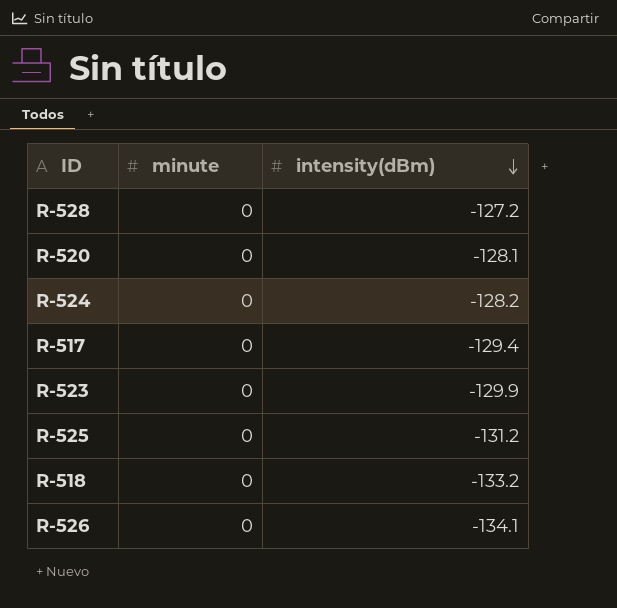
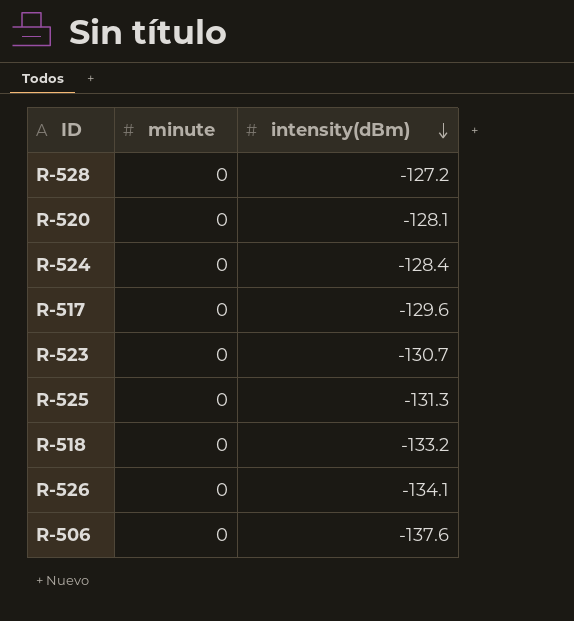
R-524 | intensity(dBm): -128.2 -> -128.4
R-517 | intensity(dBm): -129.4 -> -129.6
R-523 | intensity(dBm): -129.9 -> -130.7
R-525 | intensity(dBm): -131.2 -> -131.3
row R-506: none -> 0 | -137.6

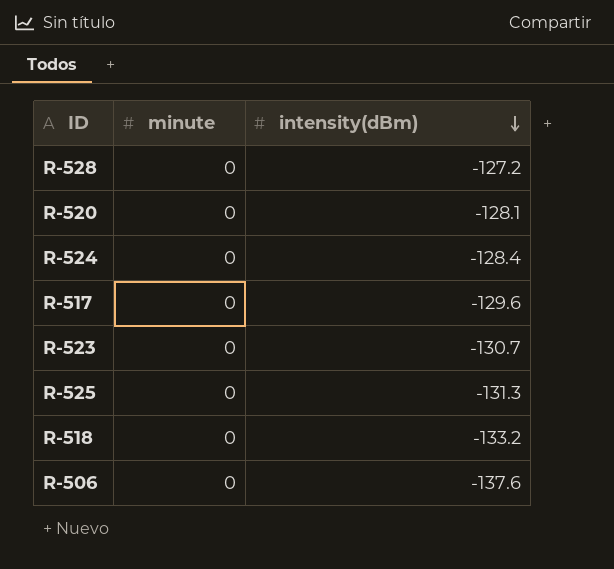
row R-526: 0 | -134.1 -> none

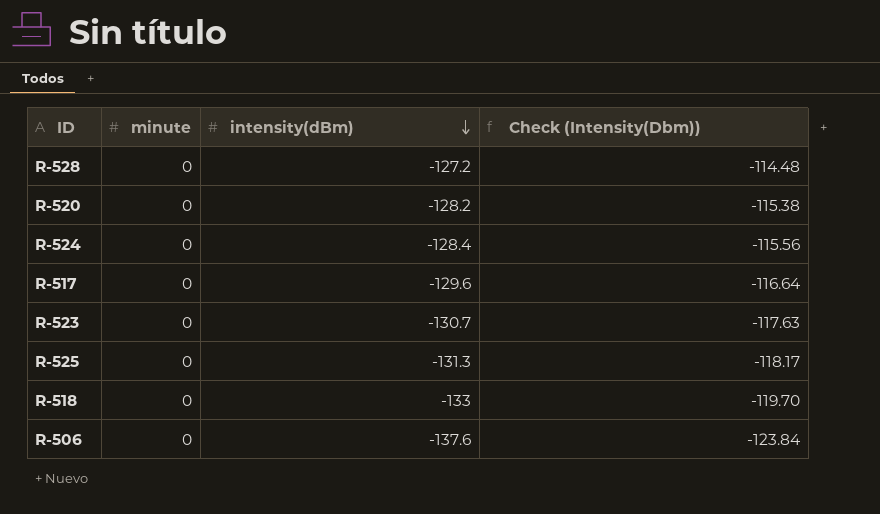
column Check (Intensity(Dbm)) | formula: none -> [intensity(dBm)] * 0.9
R-520 | intensity(dBm): -128.1 -> -128.2
R-518 | intensity(dBm): -133.2 -> -133

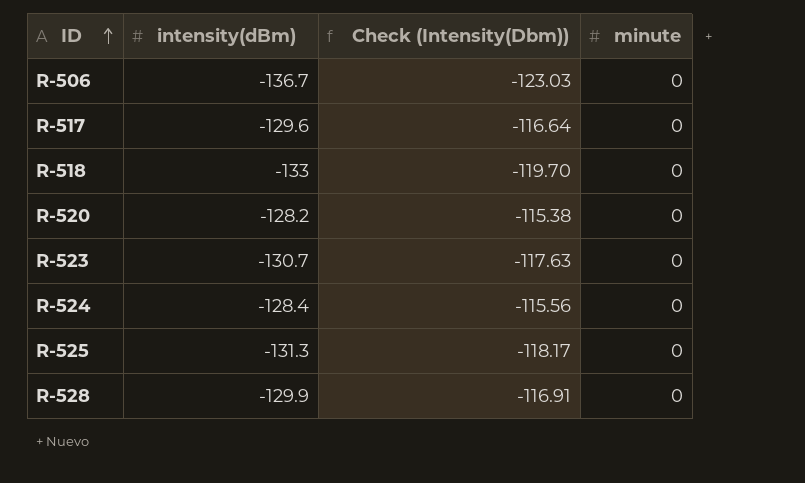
row order: intensity(dBm) descending -> ID ascending
column minute | position: 2 -> 4
R-506 | intensity(dBm): -137.6 -> -136.7
R-506 | Check (Intensity(Dbm)): -123.84 -> -123.03
R-528 | intensity(dBm): -127.2 -> -129.9
R-528 | Check (Intensity(Dbm)): -114.48 -> -116.91

